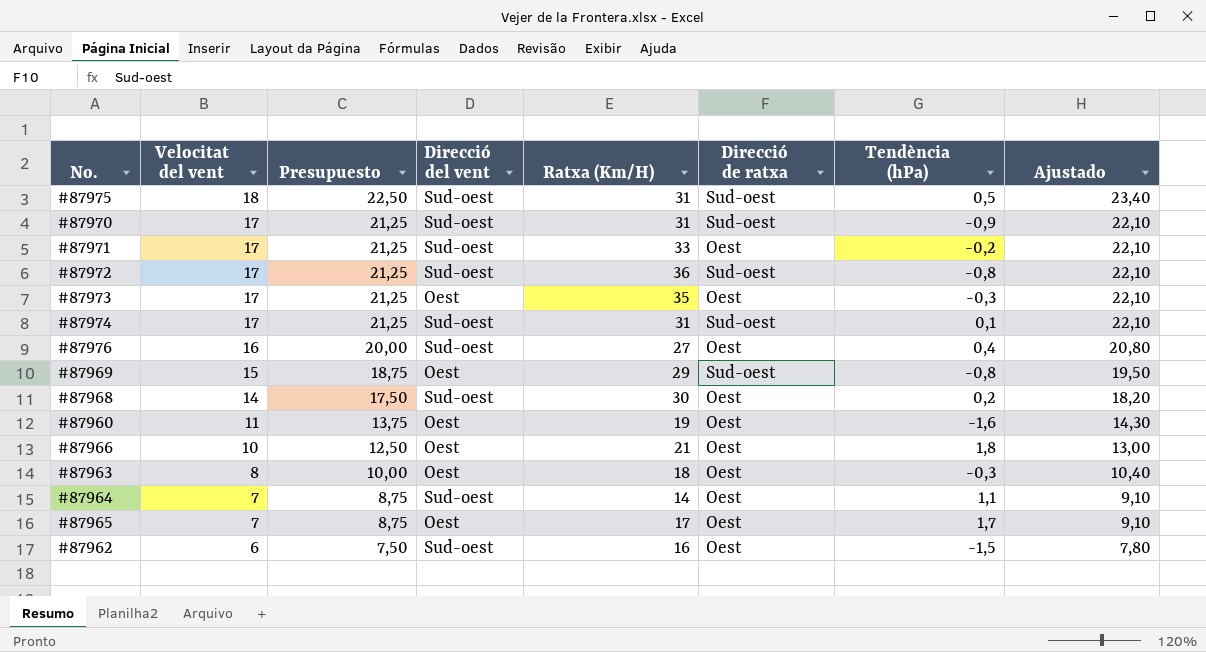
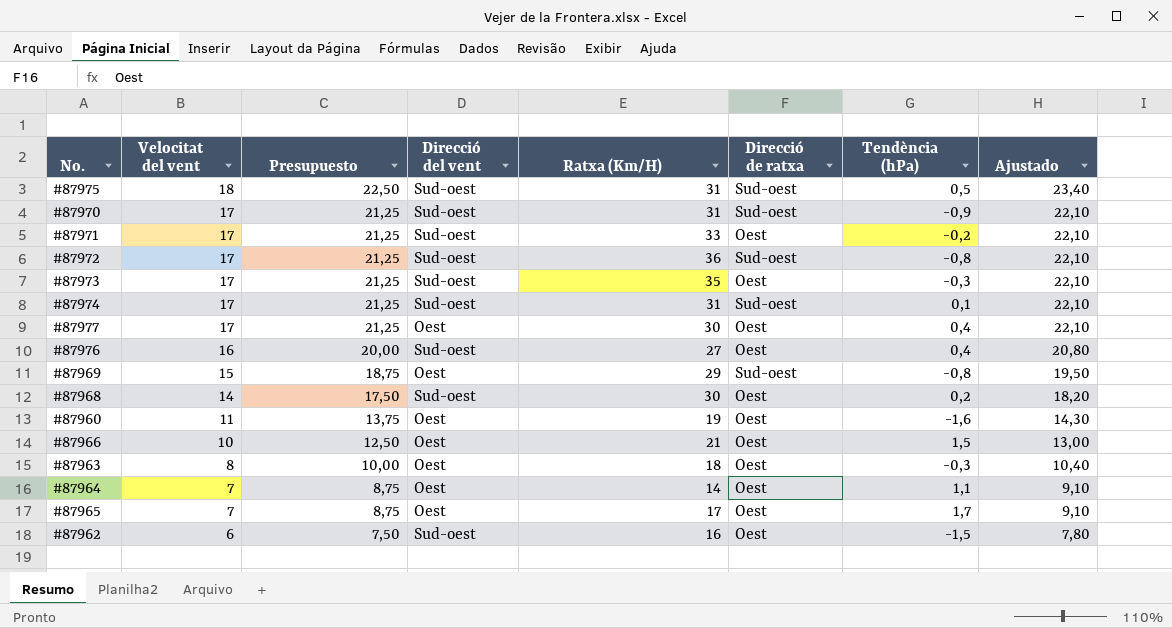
#87973 | Direcció del vent: Oest -> Sud-oest
row #87977: none -> 17 | 21,25 | Oest | 30 | Oest | 0,4 | 22,10
#87966 | Tendència (hPa): 1,8 -> 1,5
#87964 | Direcció del vent: Sud-oest -> Oest

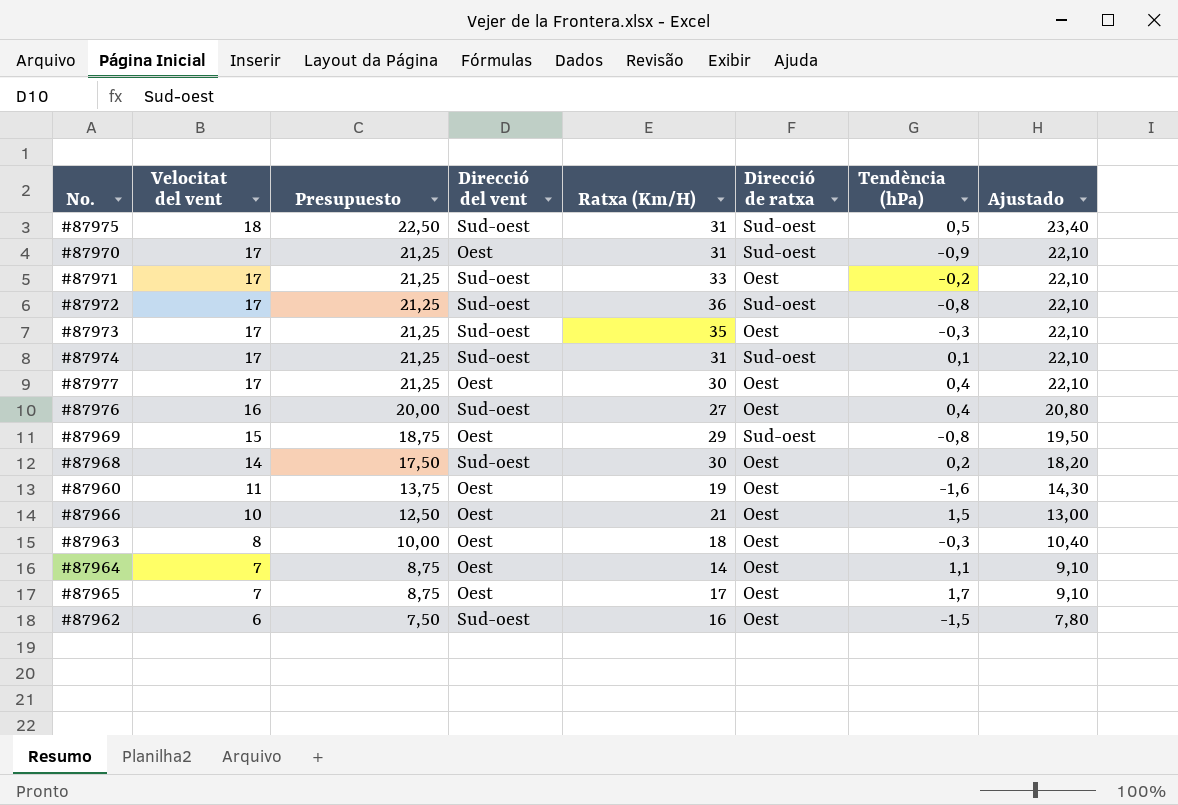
#87970 | Direcció del vent: Sud-oest -> Oest

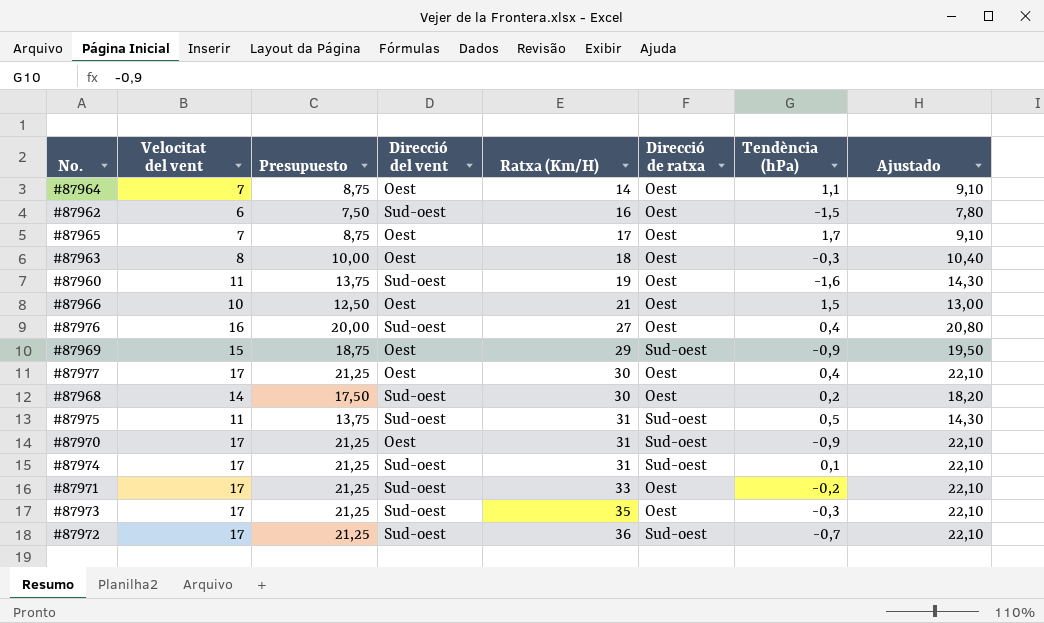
row order: Velocitat del vent descending -> Ratxa (Km/H) ascending
#87960 | Direcció del vent: Oest -> Sud-oest
#87969 | Tendència (hPa): -0,8 -> -0,9
#87975 | Velocitat del vent: 18 -> 11
#87975 | Presupuesto: 22,50 -> 13,75
#87975 | Ajustado: 23,40 -> 14,30
#87972 | Tendència (hPa): -0,8 -> -0,7

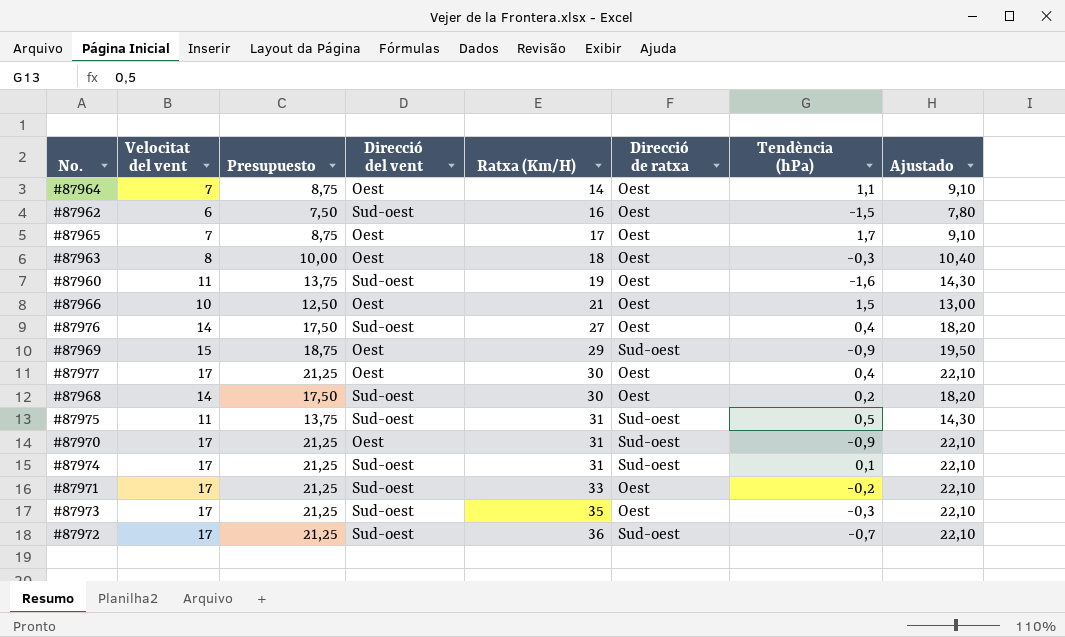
#87976 | Velocitat del vent: 16 -> 14
#87976 | Presupuesto: 20,00 -> 17,50
#87976 | Ajustado: 20,80 -> 18,20

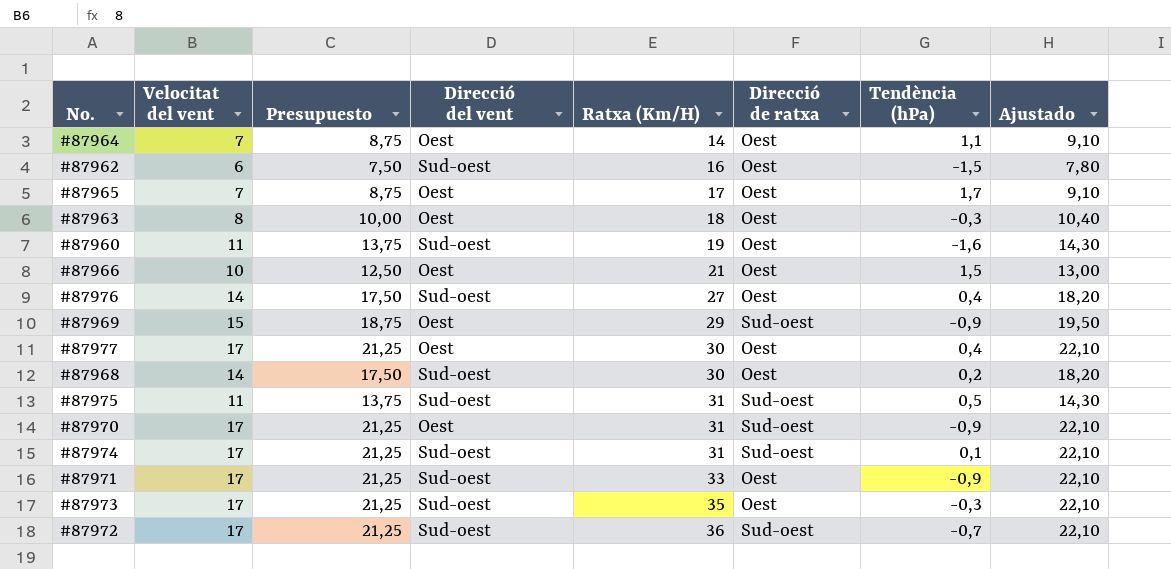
#87971 | Tendència (hPa): -0,2 -> -0,9

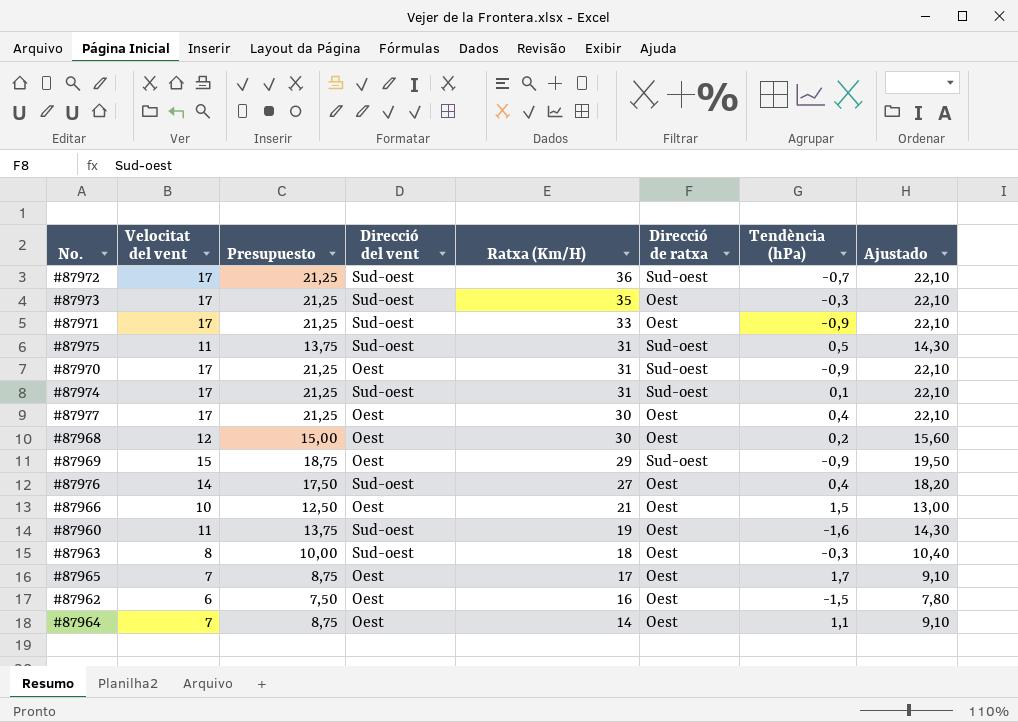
row order: Ratxa (Km/H) ascending -> Ratxa (Km/H) descending
#87968 | Velocitat del vent: 14 -> 12
#87968 | Presupuesto: 17,50 -> 15,00
#87968 | Direcció del vent: Sud-oest -> Oest
#87968 | Ajustado: 18,20 -> 15,60
#87963 | Direcció del vent: Oest -> Sud-oest
#87962 | Direcció del vent: Sud-oest -> Oest

